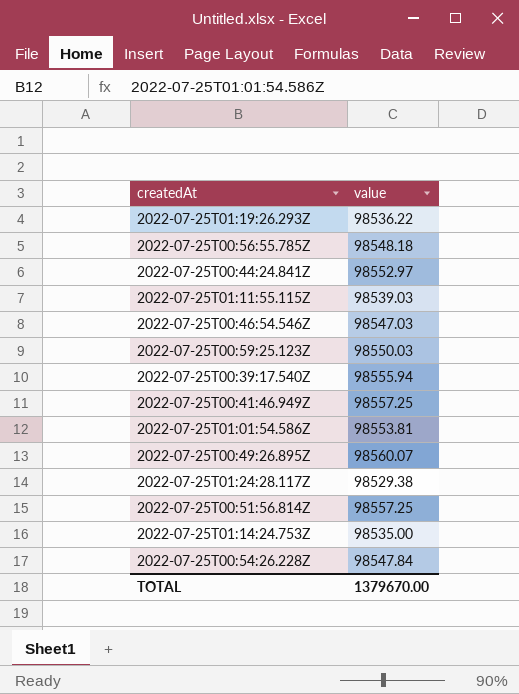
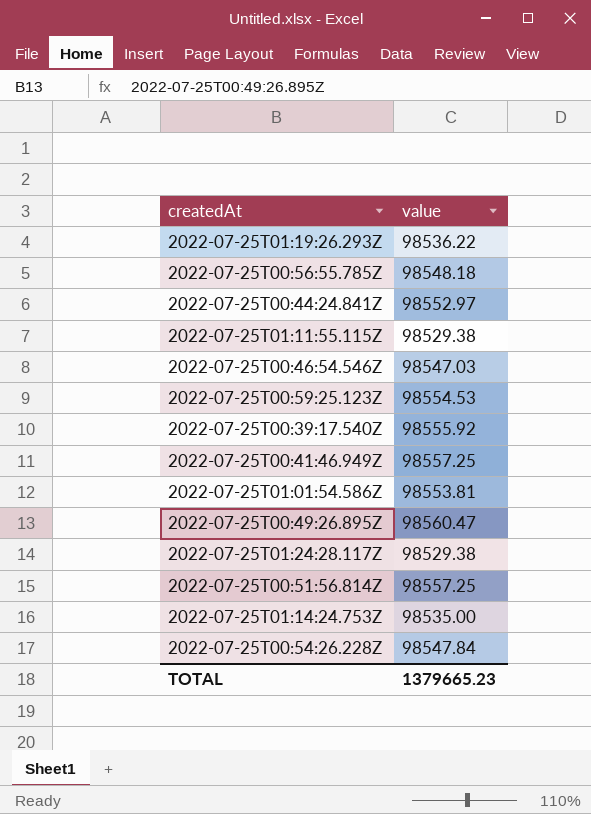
2022-07-25T01:11:55.115Z | value: 98539.03 -> 98529.38
2022-07-25T00:59:25.123Z | value: 98550.03 -> 98554.53
2022-07-25T00:39:17.540Z | value: 98555.94 -> 98555.92
2022-07-25T00:49:26.895Z | value: 98560.07 -> 98560.47
TOTAL | value: 1379670.00 -> 1379665.23

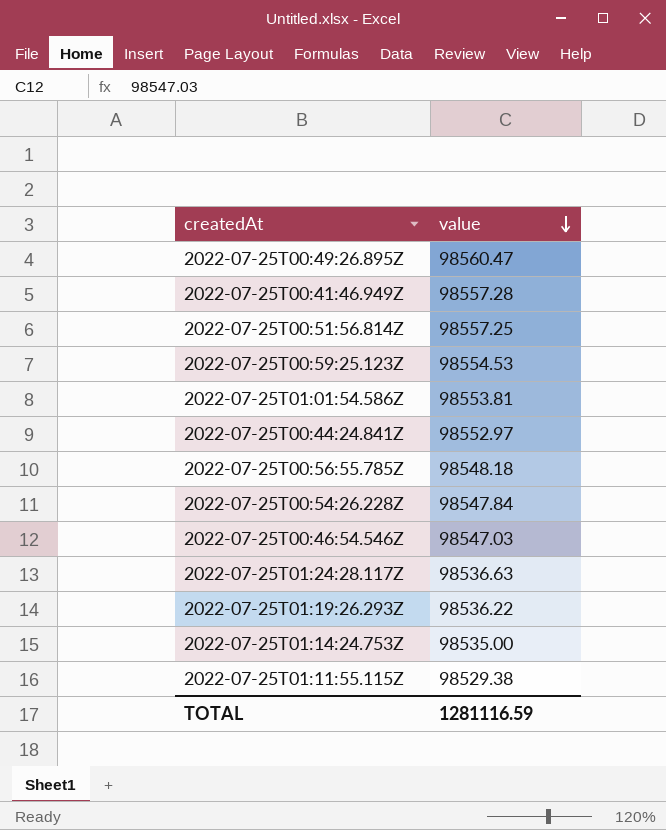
row order: none -> value descending
row 2022-07-25T00:39:17.540Z: 98555.92 -> none
2022-07-25T00:41:46.949Z | value: 98557.25 -> 98557.28
2022-07-25T01:24:28.117Z | value: 98529.38 -> 98536.63
TOTAL | value: 1379665.23 -> 1281116.59

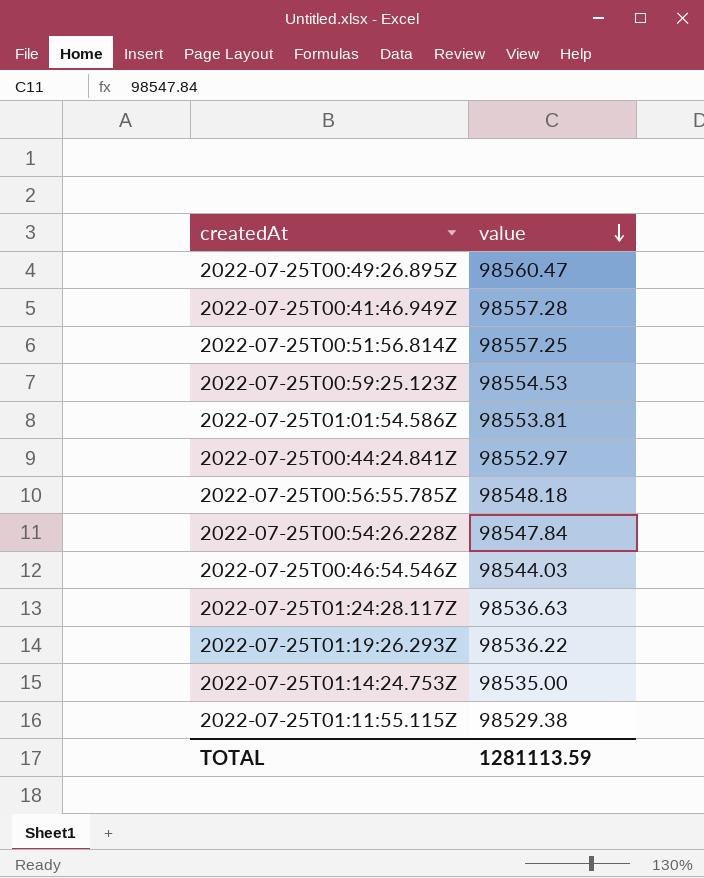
2022-07-25T00:46:54.546Z | value: 98547.03 -> 98544.03
TOTAL | value: 1281116.59 -> 1281113.59

